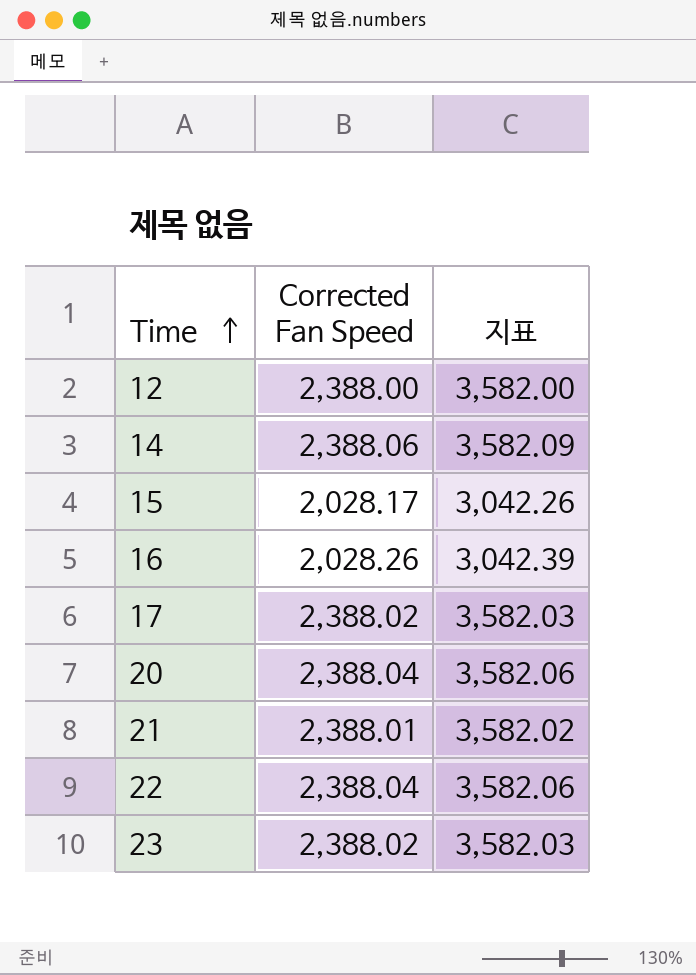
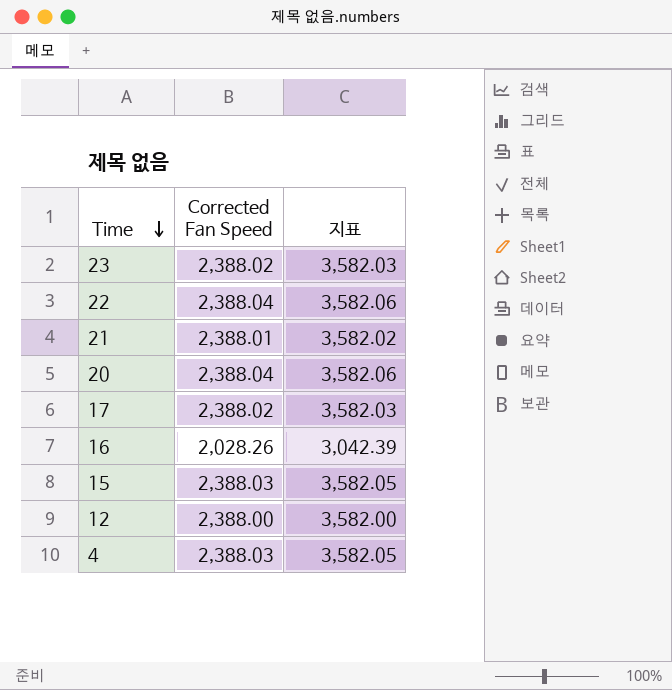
row order: Time ascending -> Time descending
row 14: 2,388.06 | 3,582.09 -> none
15 | Corrected Fan Speed: 2,028.17 -> 2,388.03
15 | 지표: 3,042.26 -> 3,582.05
row 4: none -> 2,388.03 | 3,582.05

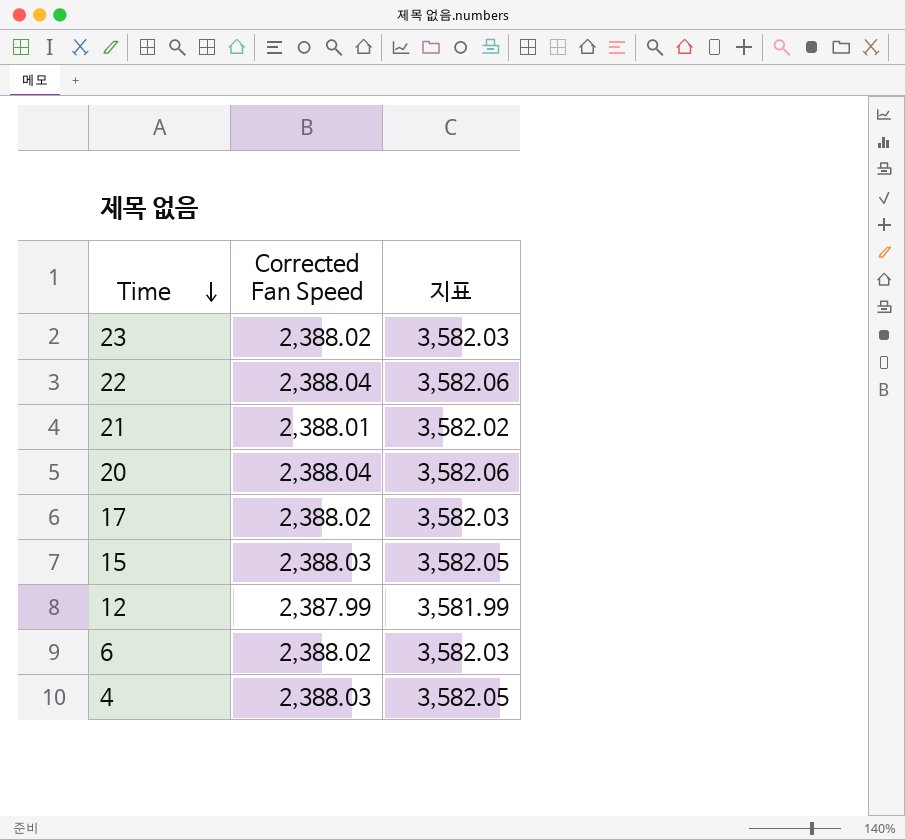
row 16: 2,028.26 | 3,042.39 -> none
12 | Corrected Fan Speed: 2,388.00 -> 2,387.99
12 | 지표: 3,582.00 -> 3,581.99
row 6: none -> 2,388.02 | 3,582.03

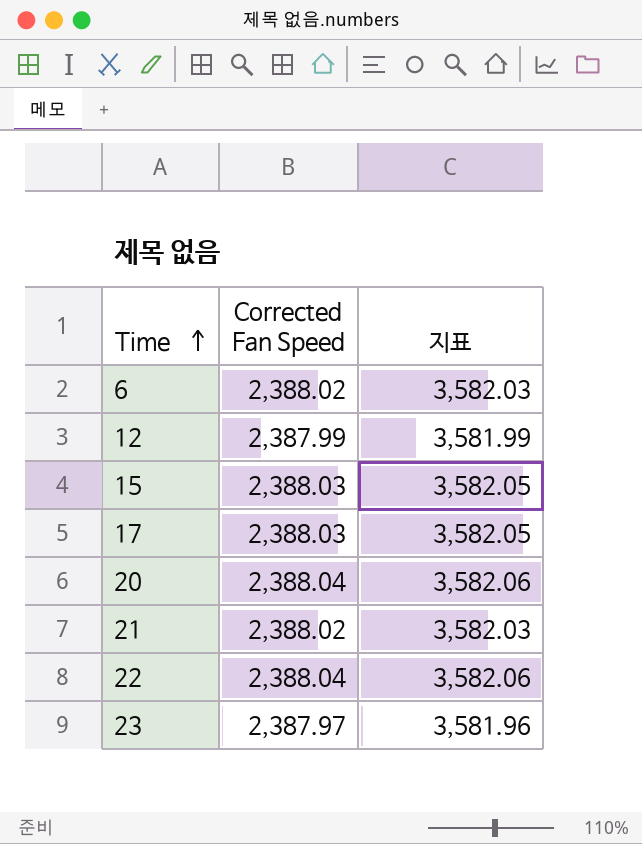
row order: Time descending -> Time ascending
row 4: 2,388.03 | 3,582.05 -> none
17 | Corrected Fan Speed: 2,388.02 -> 2,388.03
17 | 지표: 3,582.03 -> 3,582.05
21 | Corrected Fan Speed: 2,388.01 -> 2,388.02
21 | 지표: 3,582.02 -> 3,582.03
23 | Corrected Fan Speed: 2,388.02 -> 2,387.97
23 | 지표: 3,582.03 -> 3,581.96

